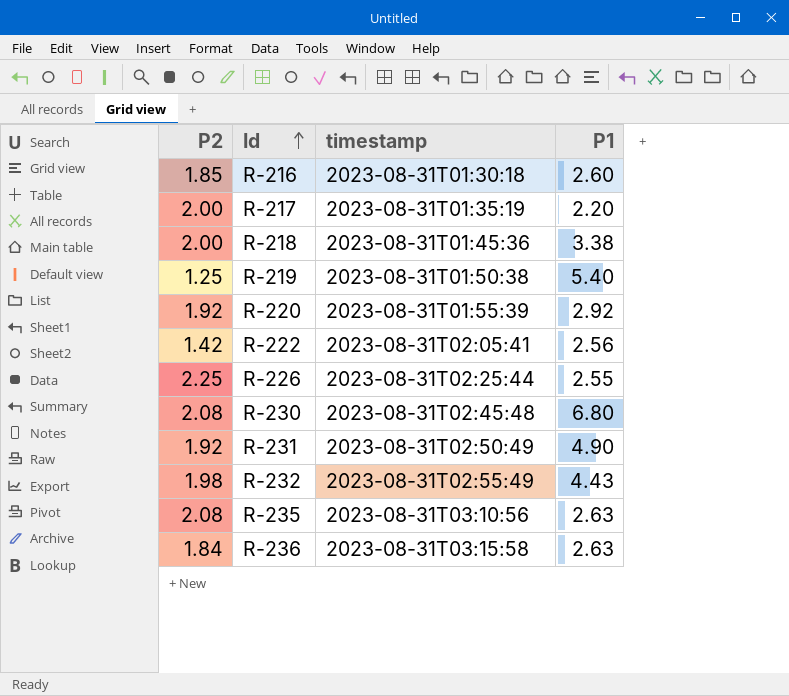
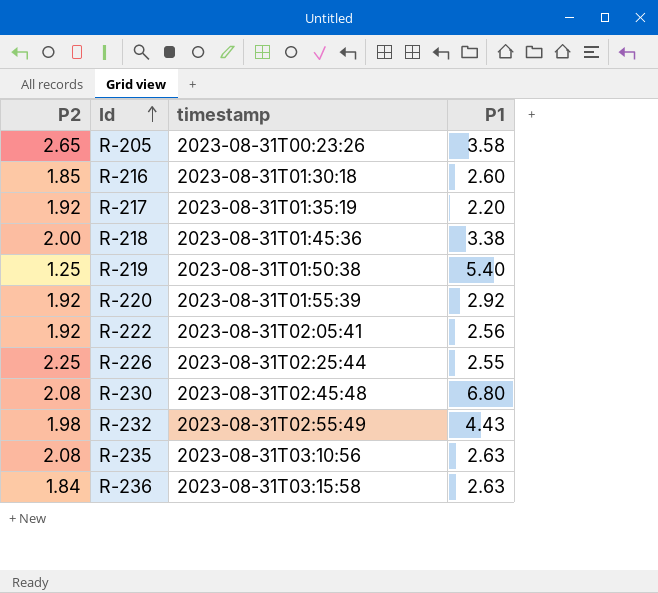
row R-231: 1.92 | 2023-08-31T02:50:49 | 4.90 -> none
row R-205: none -> 2.65 | 2023-08-31T00:23:26 | 3.58
R-217 | P2: 2.00 -> 1.92
R-222 | P2: 1.42 -> 1.92

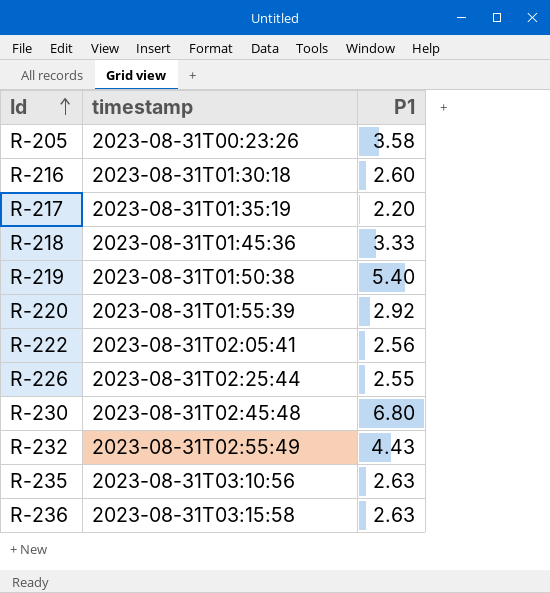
column P2 | position: 1 -> none
R-218 | P1: 3.38 -> 3.33

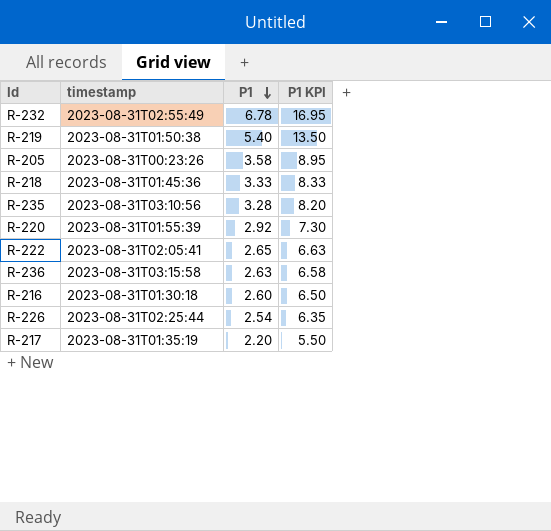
row order: Id ascending -> P1 descending
column P1 KPI | formula: none -> [P1] * 2.5
row R-230: 2023-08-31T02:45:48 | 6.80 -> none
R-232 | P1: 4.43 -> 6.78
R-235 | P1: 2.63 -> 3.28
R-222 | P1: 2.56 -> 2.65
R-226 | P1: 2.55 -> 2.54

